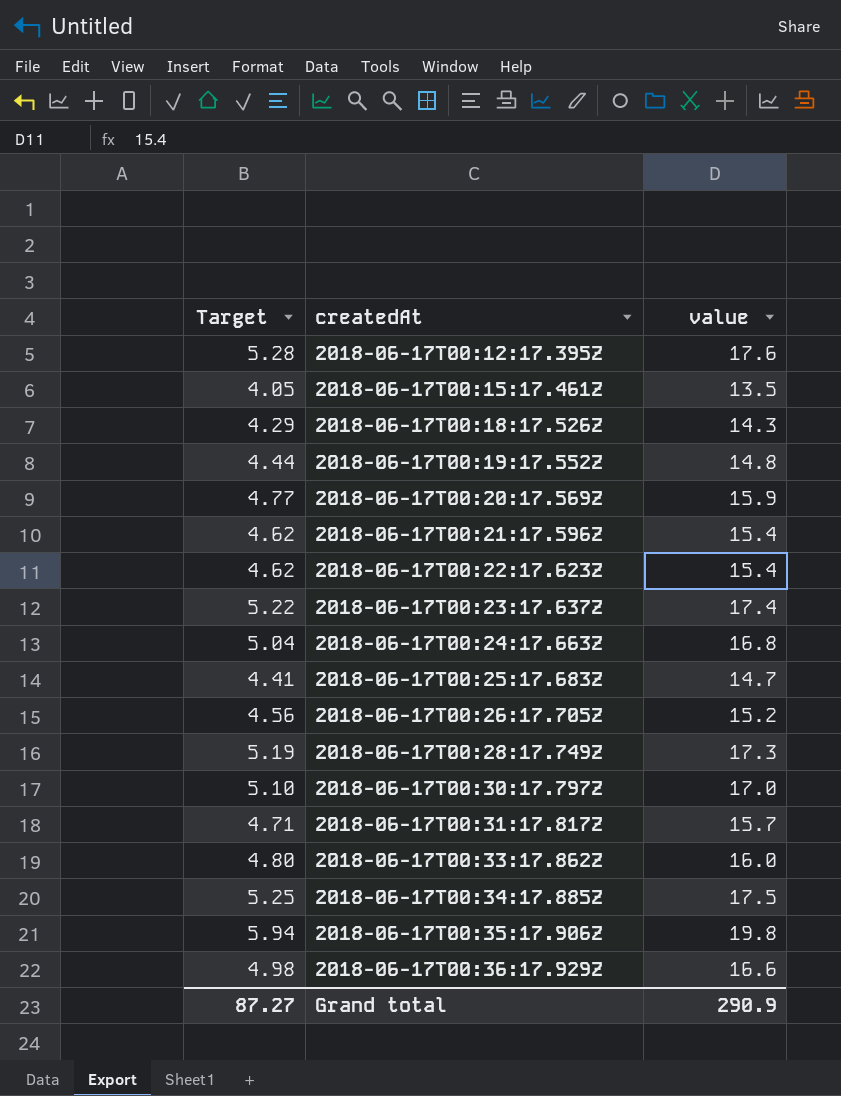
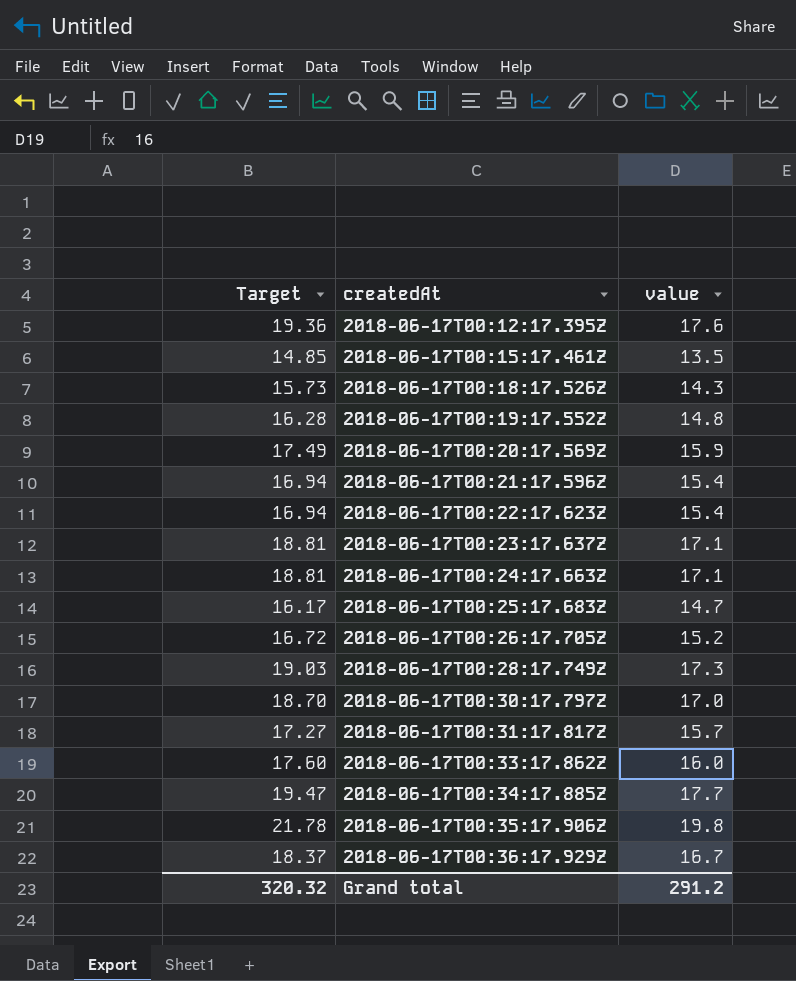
column Target | formula: [value] * 0.3 -> [value] * 1.1
2018-06-17T00:23:17.637Z | value: 17.4 -> 17.1
2018-06-17T00:24:17.663Z | value: 16.8 -> 17.1
2018-06-17T00:34:17.885Z | value: 17.5 -> 17.7
2018-06-17T00:36:17.929Z | value: 16.6 -> 16.7
Grand total | Target: 87.27 -> 320.32
Grand total | value: 290.9 -> 291.2

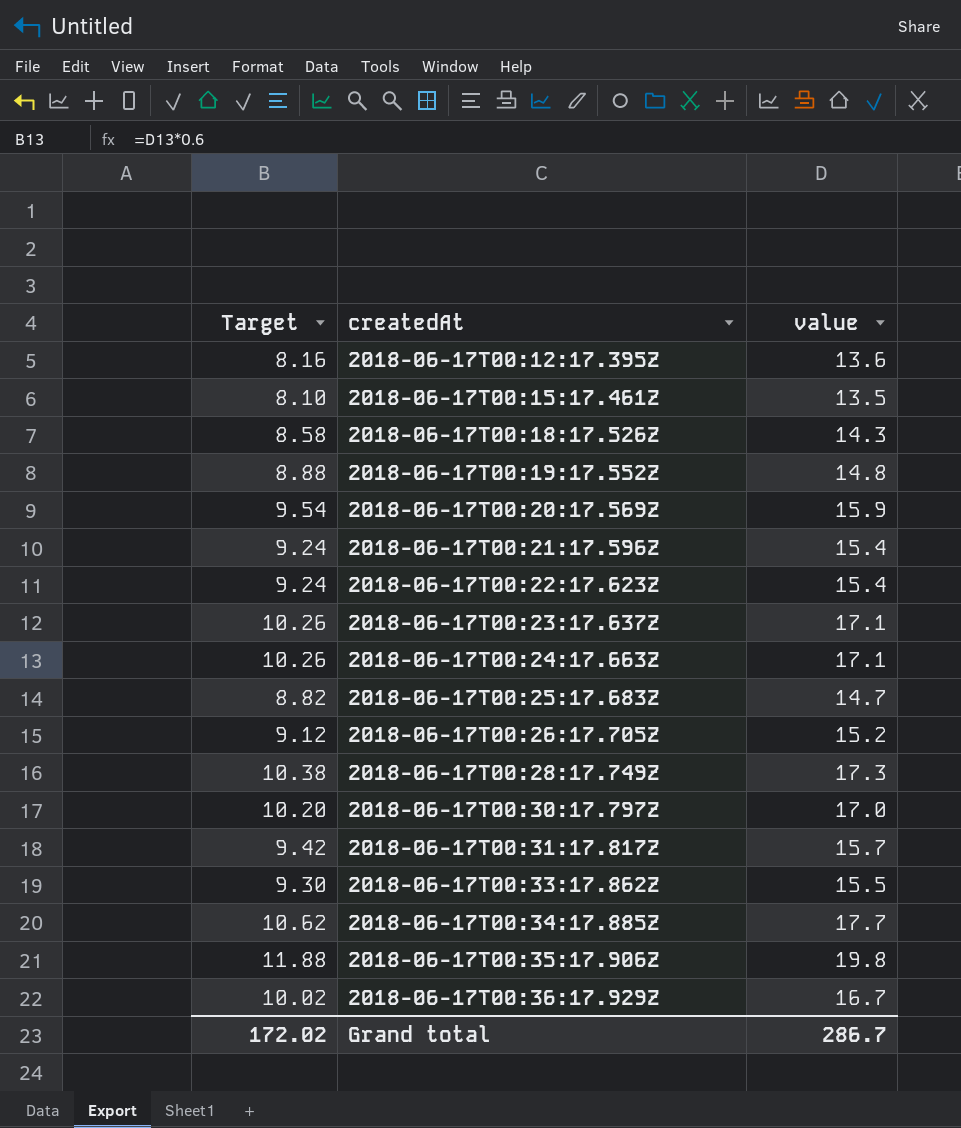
column Target | formula: [value] * 1.1 -> [value] * 0.6
2018-06-17T00:12:17.395Z | value: 17.6 -> 13.6
2018-06-17T00:33:17.862Z | value: 16.0 -> 15.5
Grand total | Target: 320.32 -> 172.02
Grand total | value: 291.2 -> 286.7

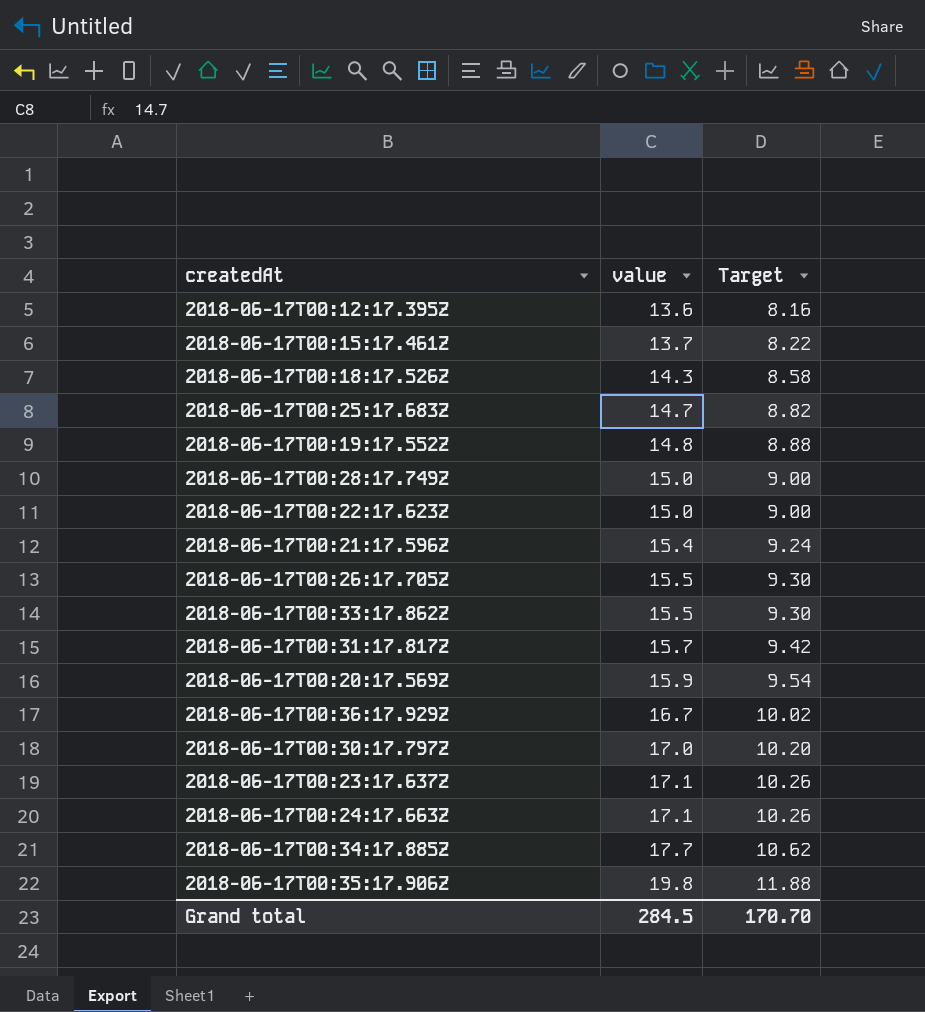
row order: createdAt ascending -> value ascending
column Target | position: 1 -> 3
2018-06-17T00:15:17.461Z | value: 13.5 -> 13.7
2018-06-17T00:15:17.461Z | Target: 8.10 -> 8.22
2018-06-17T00:28:17.749Z | value: 17.3 -> 15.0
2018-06-17T00:28:17.749Z | Target: 10.38 -> 9.00
2018-06-17T00:22:17.623Z | value: 15.4 -> 15.0
2018-06-17T00:22:17.623Z | Target: 9.24 -> 9.00
2018-06-17T00:26:17.705Z | value: 15.2 -> 15.5
2018-06-17T00:26:17.705Z | Target: 9.12 -> 9.30
Grand total | value: 286.7 -> 284.5
Grand total | Target: 172.02 -> 170.70

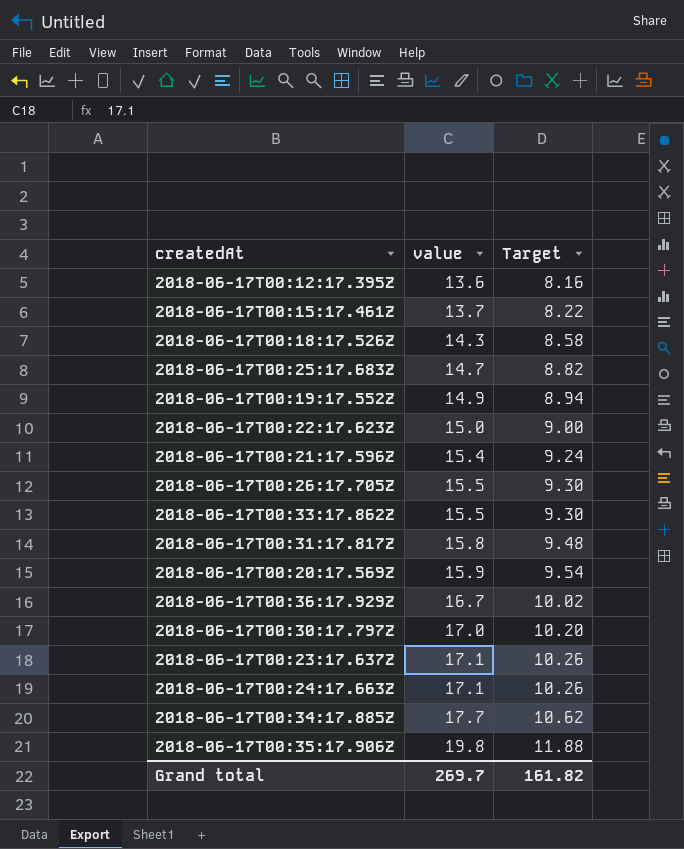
row 2018-06-17T00:28:17.749Z: 15.0 | 9.00 -> none
2018-06-17T00:19:17.552Z | value: 14.8 -> 14.9
2018-06-17T00:19:17.552Z | Target: 8.88 -> 8.94
2018-06-17T00:31:17.817Z | value: 15.7 -> 15.8
2018-06-17T00:31:17.817Z | Target: 9.42 -> 9.48
Grand total | value: 284.5 -> 269.7
Grand total | Target: 170.70 -> 161.82

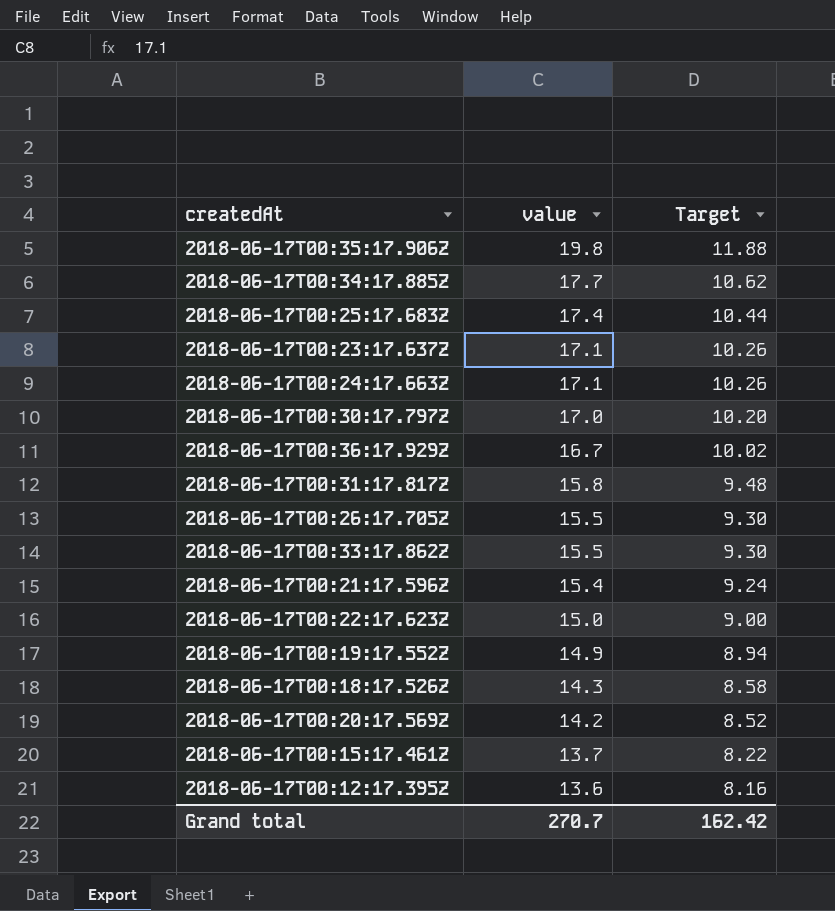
row order: value ascending -> value descending
2018-06-17T00:25:17.683Z | value: 14.7 -> 17.4
2018-06-17T00:25:17.683Z | Target: 8.82 -> 10.44
2018-06-17T00:20:17.569Z | value: 15.9 -> 14.2
2018-06-17T00:20:17.569Z | Target: 9.54 -> 8.52
Grand total | value: 269.7 -> 270.7
Grand total | Target: 161.82 -> 162.42

